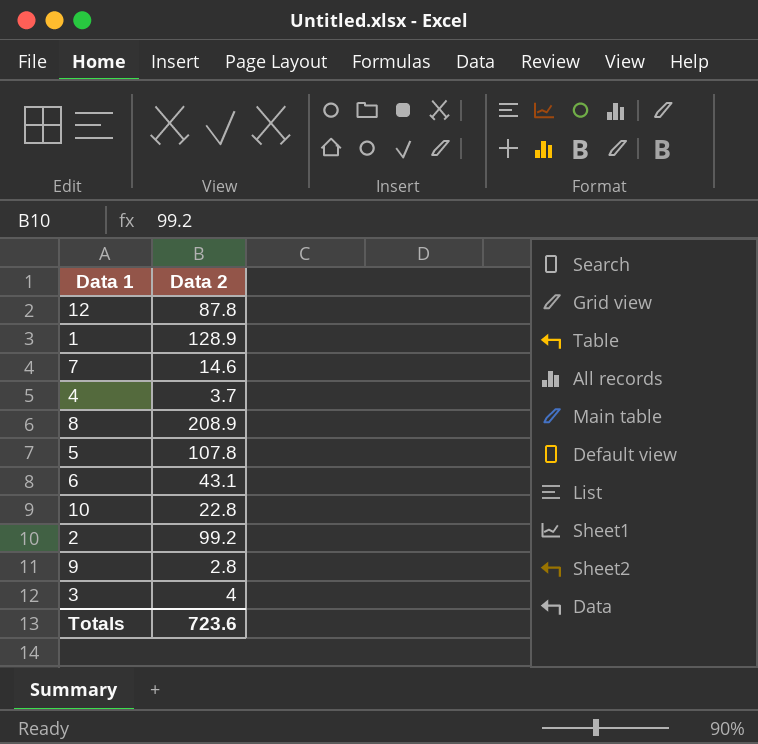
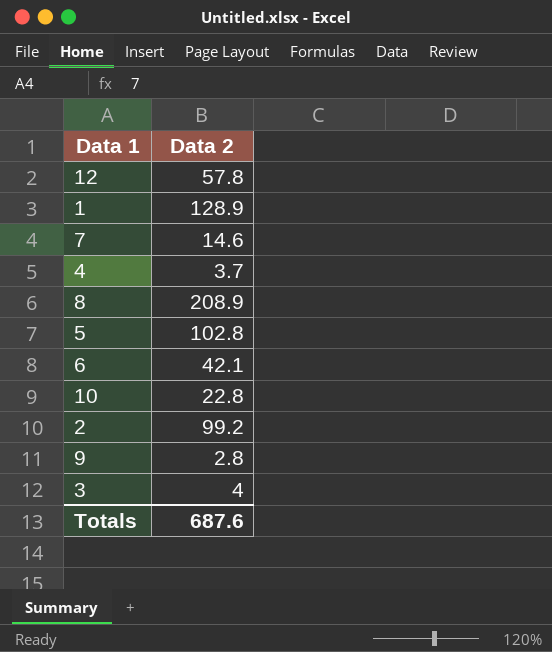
12 | Data 2: 87.8 -> 57.8
5 | Data 2: 107.8 -> 102.8
6 | Data 2: 43.1 -> 42.1
Totals | Data 2: 723.6 -> 687.6

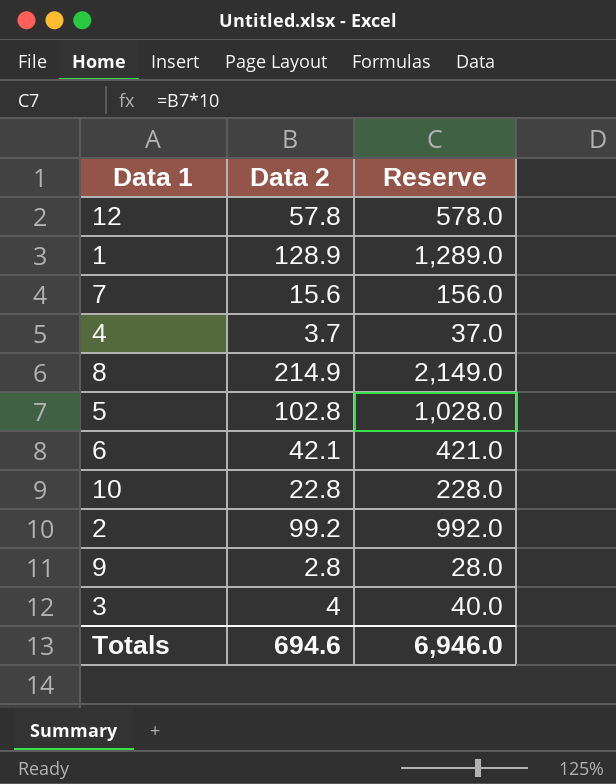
column Reserve | formula: none -> [Data 2] * 10
7 | Data 2: 14.6 -> 15.6
8 | Data 2: 208.9 -> 214.9
Totals | Data 2: 687.6 -> 694.6

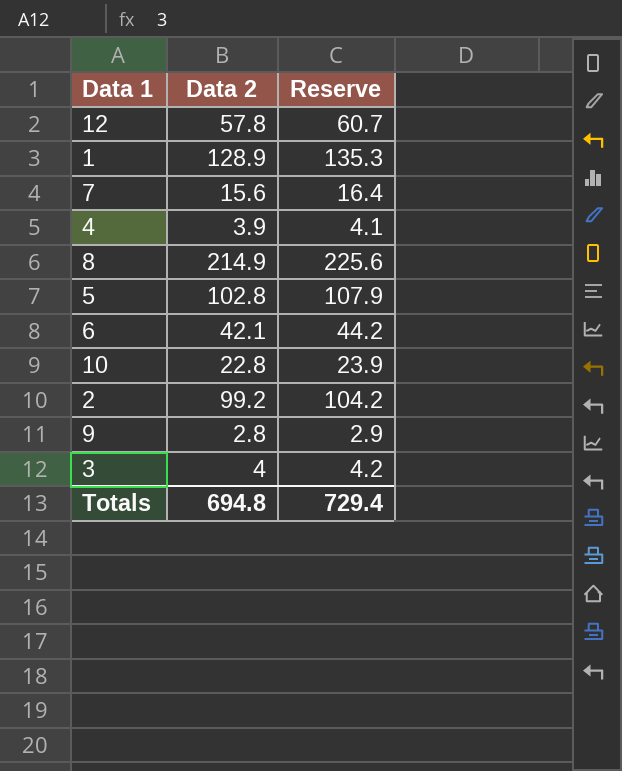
column Reserve | formula: [Data 2] * 10 -> [Data 2] * 1.05
4 | Data 2: 3.7 -> 3.9
Totals | Data 2: 694.6 -> 694.8
Totals | Reserve: 6,946.0 -> 729.4

